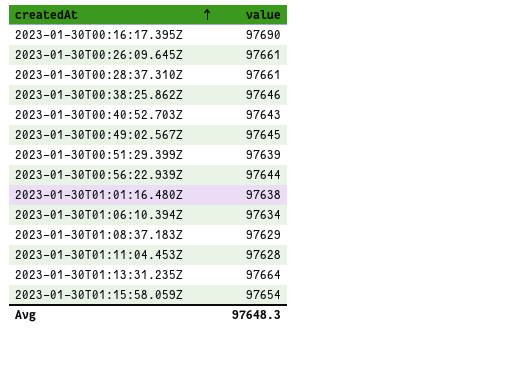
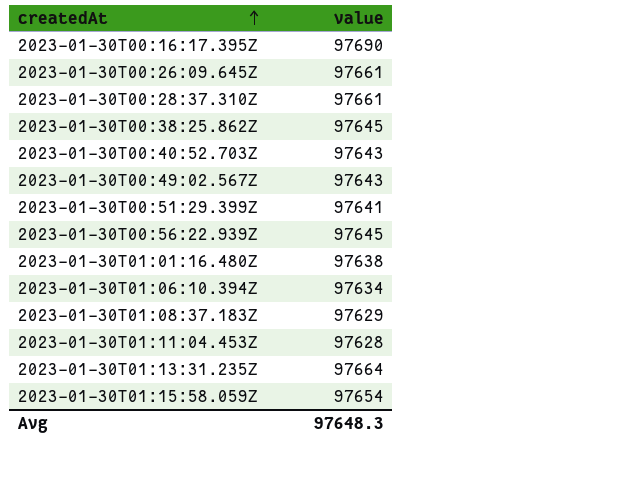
2023-01-30T00:38:25.862Z | value: 97646 -> 97645
2023-01-30T00:49:02.567Z | value: 97645 -> 97643
2023-01-30T00:51:29.399Z | value: 97639 -> 97641
2023-01-30T00:56:22.939Z | value: 97644 -> 97645

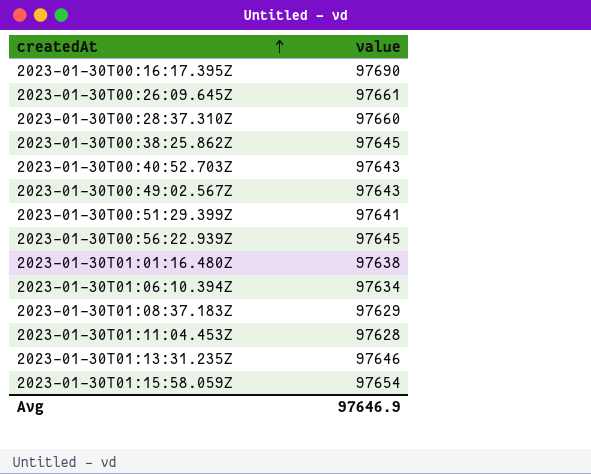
2023-01-30T00:28:37.310Z | value: 97661 -> 97660
2023-01-30T01:13:31.235Z | value: 97664 -> 97646
Avg | value: 97648.3 -> 97646.9

